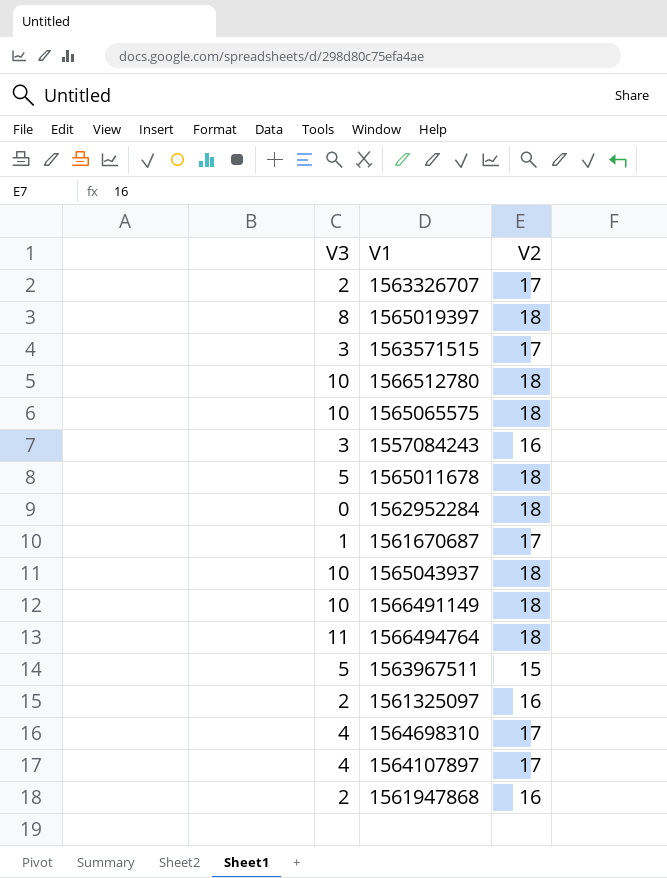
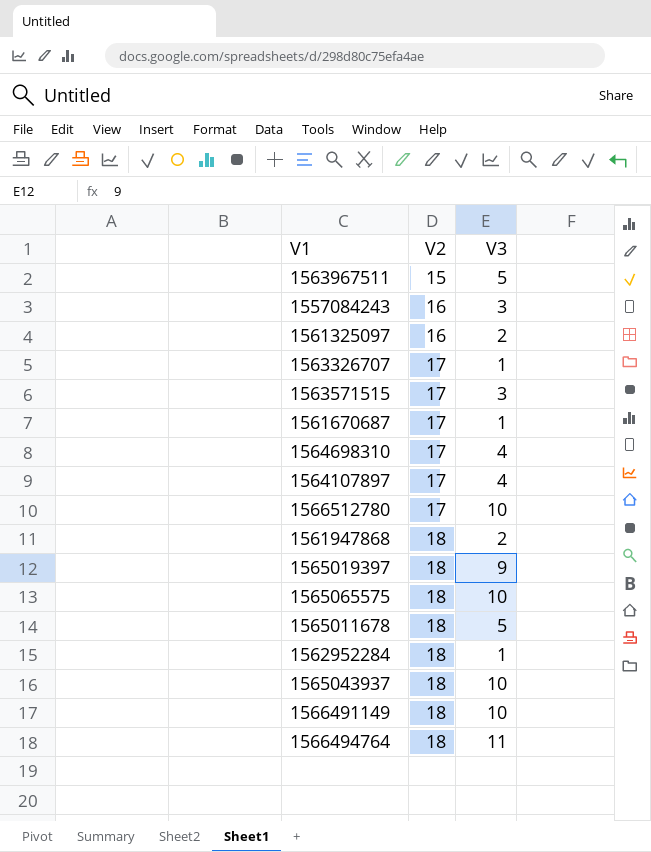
row order: none -> V2 ascending
column V3 | position: 1 -> 3
1563326707 | V3: 2 -> 1
1566512780 | V2: 18 -> 17
1561947868 | V2: 16 -> 18
1565019397 | V3: 8 -> 9
1562952284 | V3: 0 -> 1

